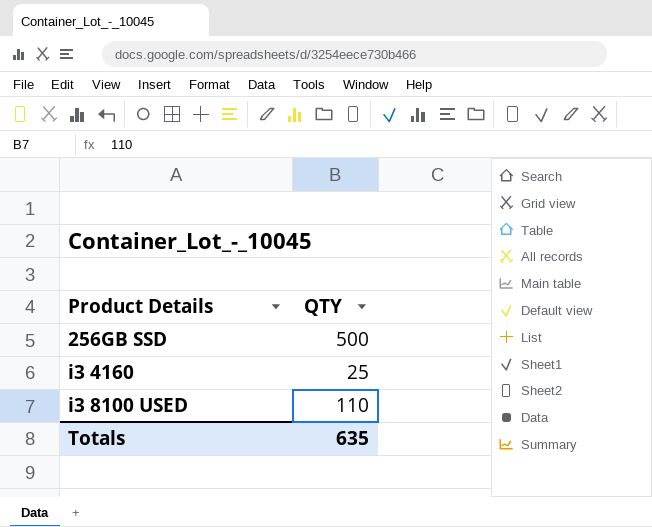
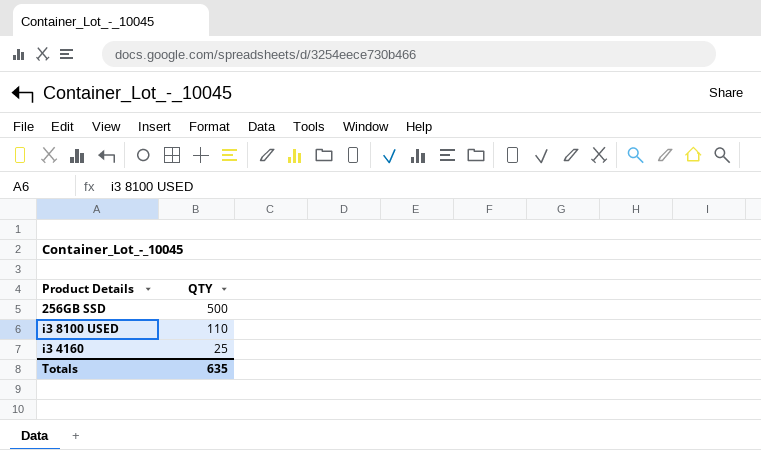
row order: Product Details ascending -> QTY descending

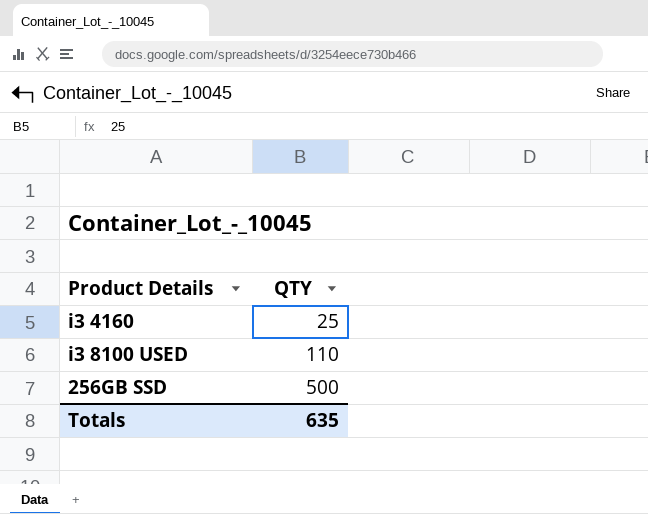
row order: QTY descending -> QTY ascending

